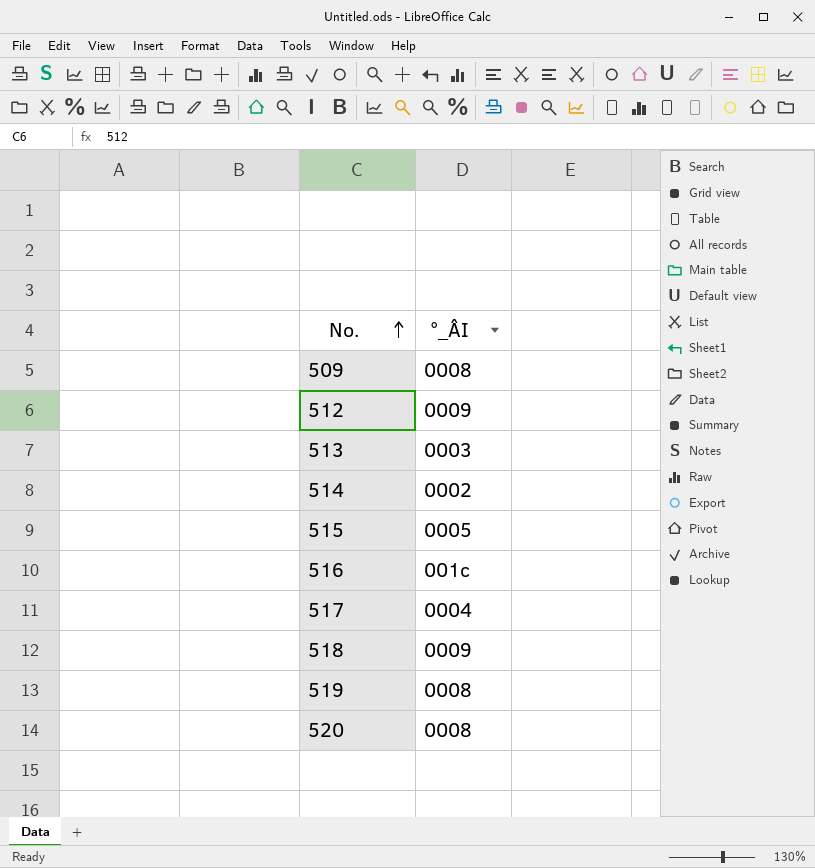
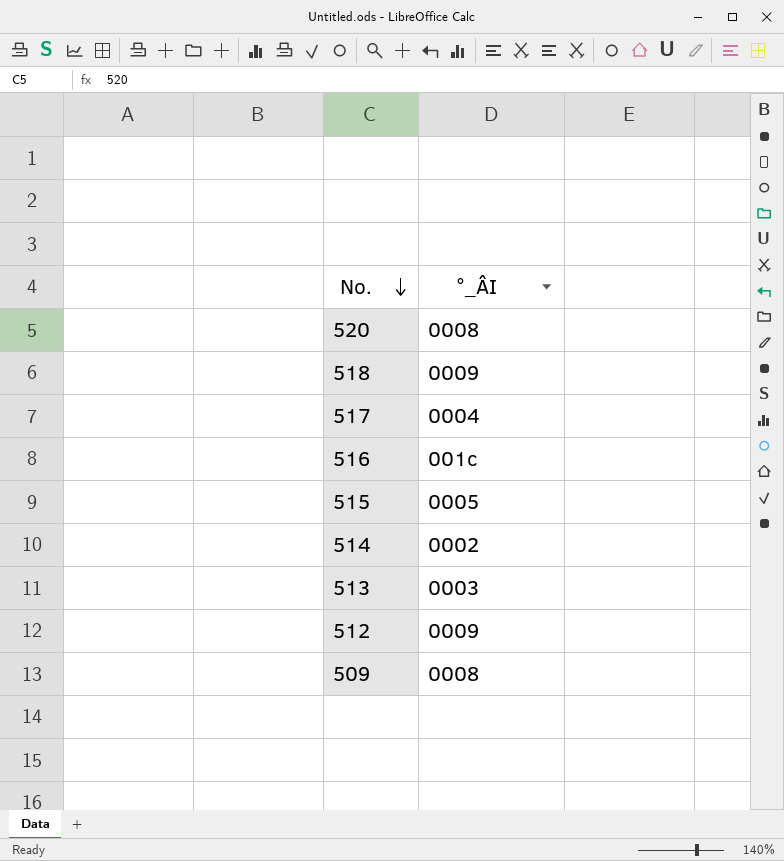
row order: No. ascending -> No. descending
row 519: 0008 -> none

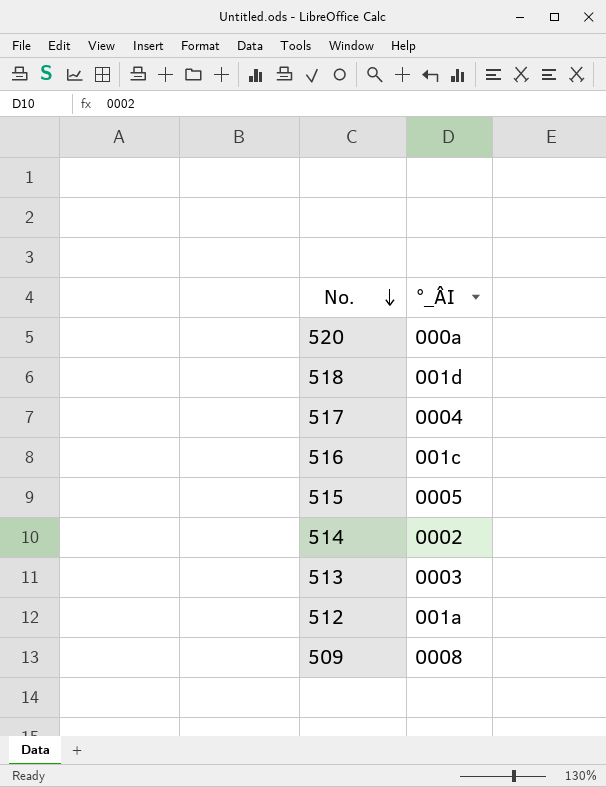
520 | °_ÂI: 0008 -> 000a
518 | °_ÂI: 0009 -> 001d
512 | °_ÂI: 0009 -> 001a

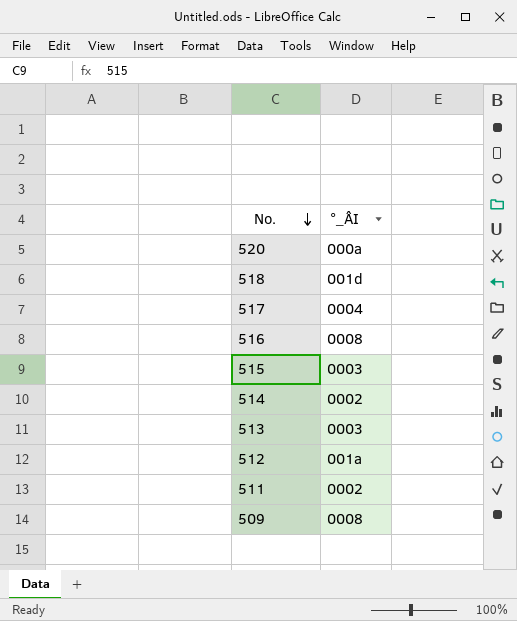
516 | °_ÂI: 001c -> 0008
515 | °_ÂI: 0005 -> 0003
row 511: none -> 0002

